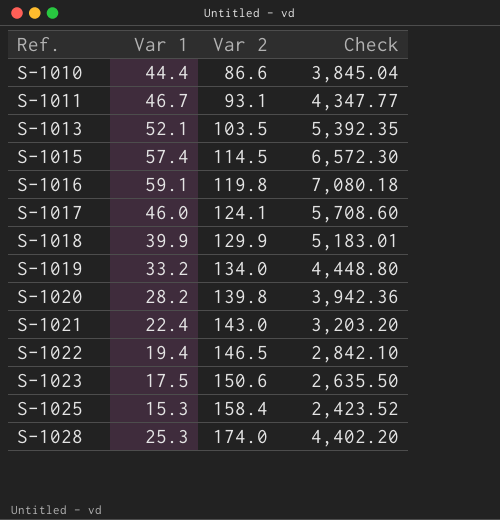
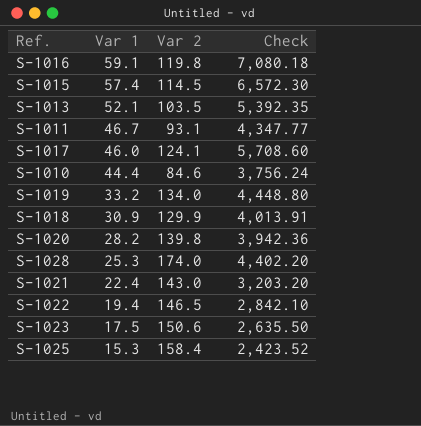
row order: Ref. ascending -> Var 1 descending
S-1010 | Var 2: 86.6 -> 84.6
S-1010 | Check: 3,845.04 -> 3,756.24
S-1018 | Var 1: 39.9 -> 30.9
S-1018 | Check: 5,183.01 -> 4,013.91

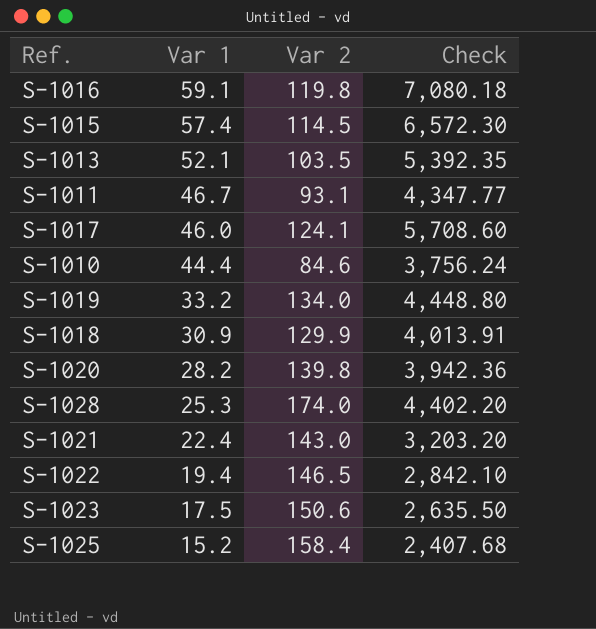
S-1025 | Var 1: 15.3 -> 15.2
S-1025 | Check: 2,423.52 -> 2,407.68

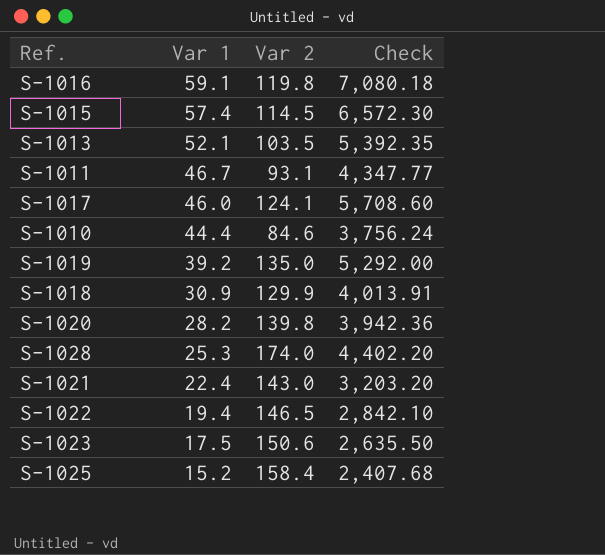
S-1019 | Var 1: 33.2 -> 39.2
S-1019 | Var 2: 134.0 -> 135.0
S-1019 | Check: 4,448.80 -> 5,292.00

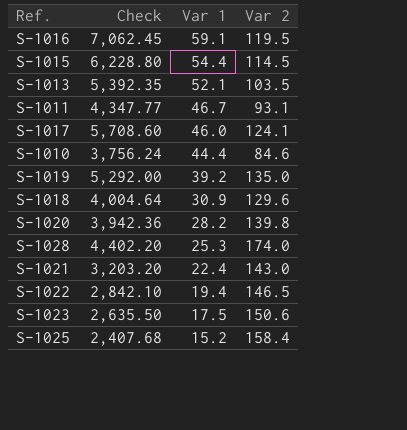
column Check | position: 4 -> 2
S-1016 | Check: 7,080.18 -> 7,062.45
S-1016 | Var 2: 119.8 -> 119.5
S-1015 | Check: 6,572.30 -> 6,228.80
S-1015 | Var 1: 57.4 -> 54.4
S-1018 | Check: 4,013.91 -> 4,004.64
S-1018 | Var 2: 129.9 -> 129.6

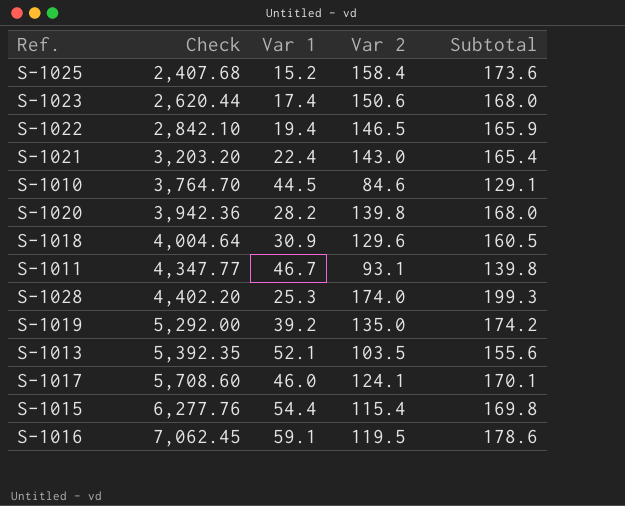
row order: Var 1 descending -> Check ascending
column Subtotal | formula: none -> [Var 1] + [Var 2]
S-1023 | Check: 2,635.50 -> 2,620.44
S-1023 | Var 1: 17.5 -> 17.4
S-1010 | Check: 3,756.24 -> 3,764.70
S-1010 | Var 1: 44.4 -> 44.5
S-1015 | Check: 6,228.80 -> 6,277.76
S-1015 | Var 2: 114.5 -> 115.4

